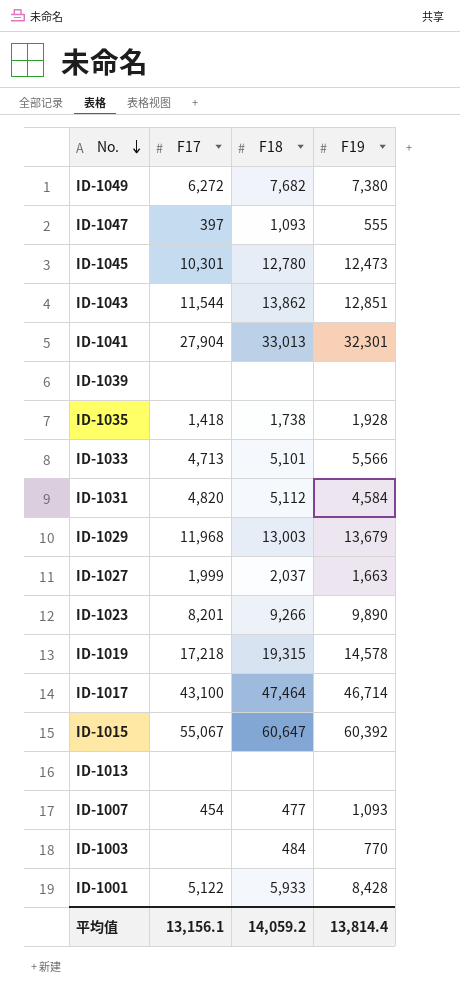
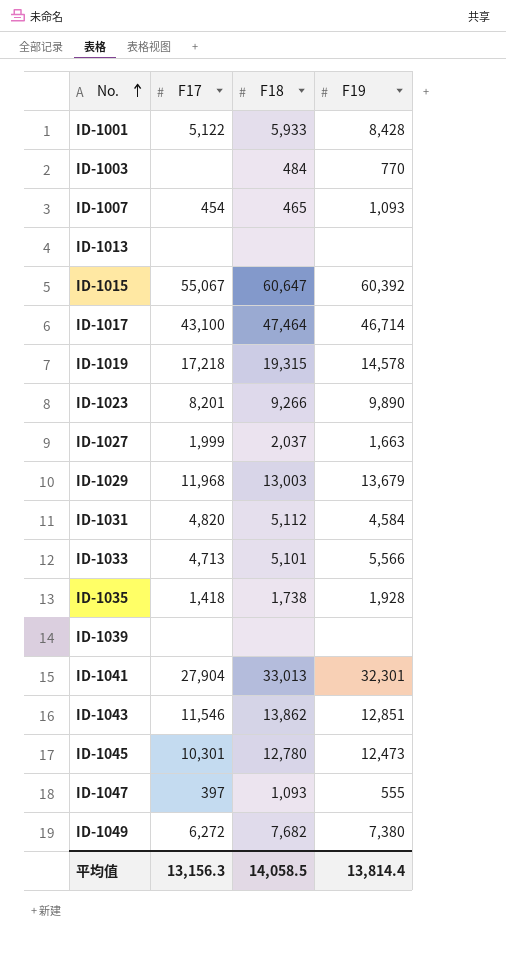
row order: No. descending -> No. ascending
ID-1007 | F18: 477 -> 465
ID-1043 | F17: 11,544 -> 11,546
平均值 | F17: 13,156.1 -> 13,156.3
平均值 | F18: 14,059.2 -> 14,058.5

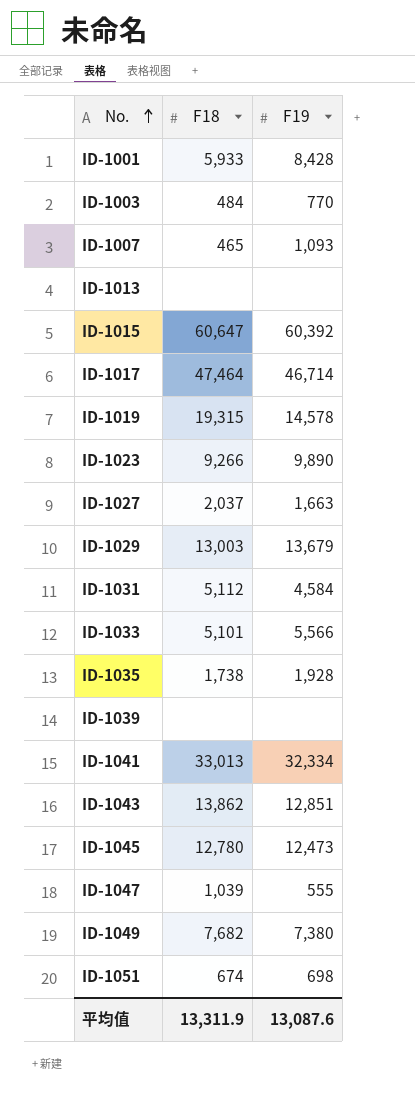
column F17 | position: 2 -> none
ID-1041 | F19: 32,301 -> 32,334
ID-1047 | F18: 1,093 -> 1,039
row ID-1051: none -> 674 | 698
平均值 | F18: 14,058.5 -> 13,311.9
平均值 | F19: 13,814.4 -> 13,087.6

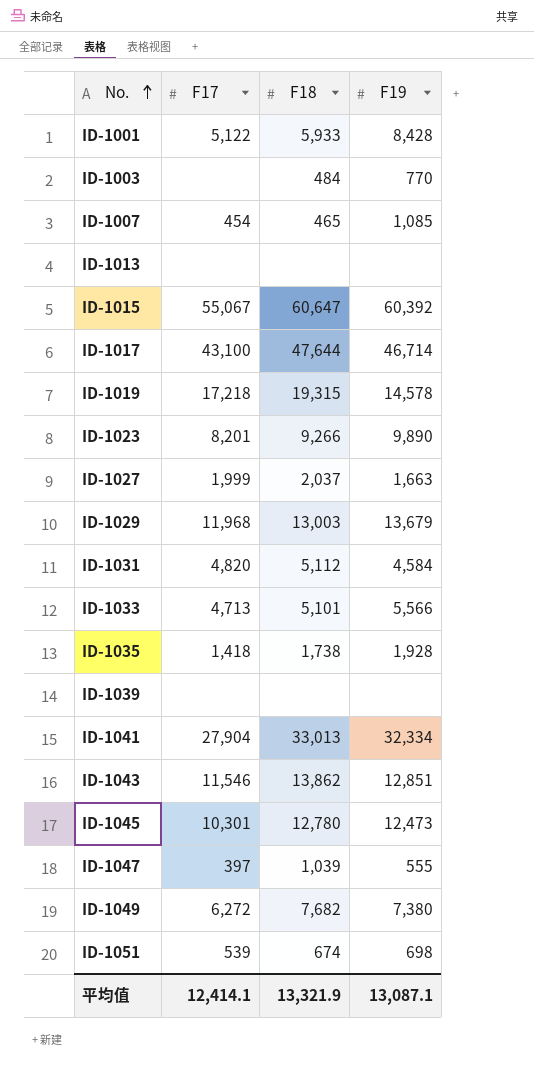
column F17 | position: none -> 2
ID-1007 | F19: 1,093 -> 1,085
ID-1017 | F18: 47,464 -> 47,644
平均值 | F18: 13,311.9 -> 13,321.9
平均值 | F19: 13,087.6 -> 13,087.1

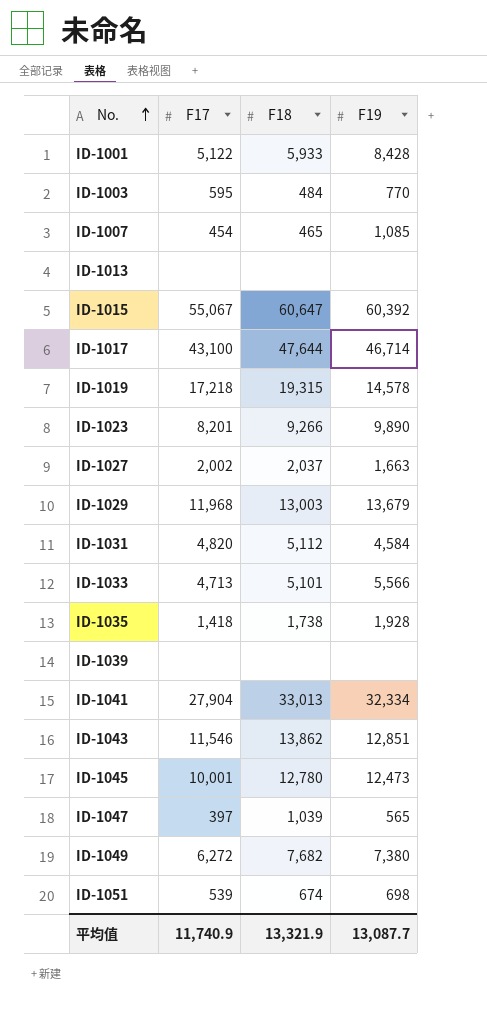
ID-1003 | F17: none -> 595
ID-1027 | F17: 1,999 -> 2,002
ID-1045 | F17: 10,301 -> 10,001
ID-1047 | F19: 555 -> 565
平均值 | F17: 12,414.1 -> 11,740.9
平均值 | F19: 13,087.1 -> 13,087.7

